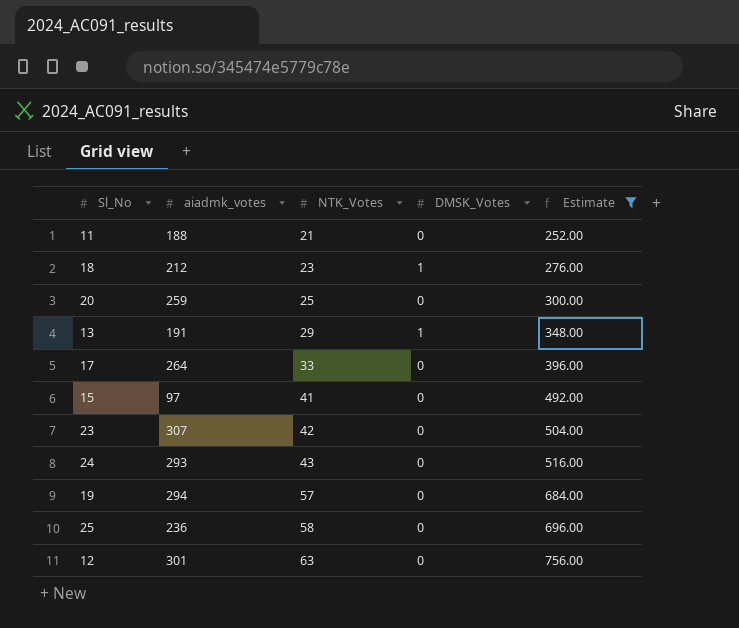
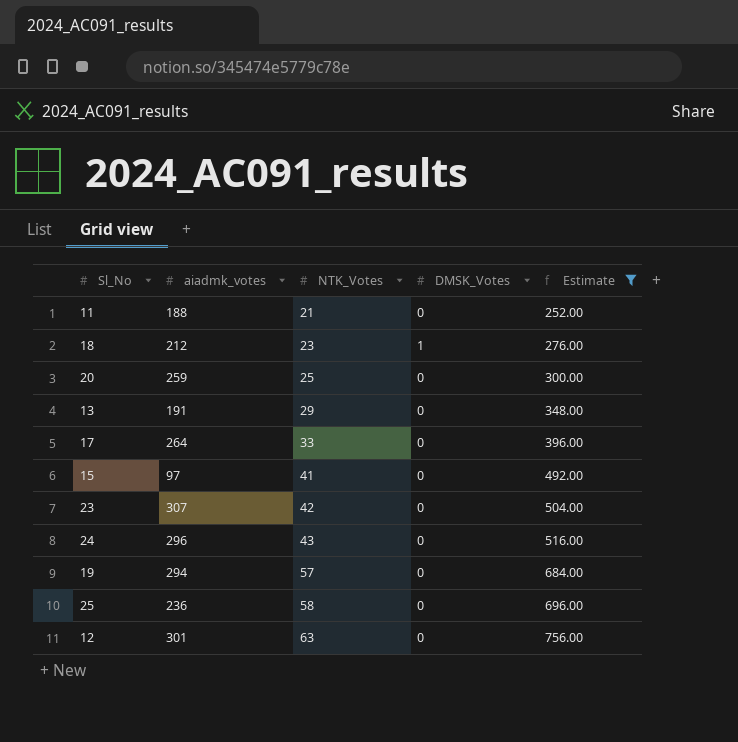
13 | DMSK_Votes: 1 -> 0
24 | aiadmk_votes: 293 -> 296

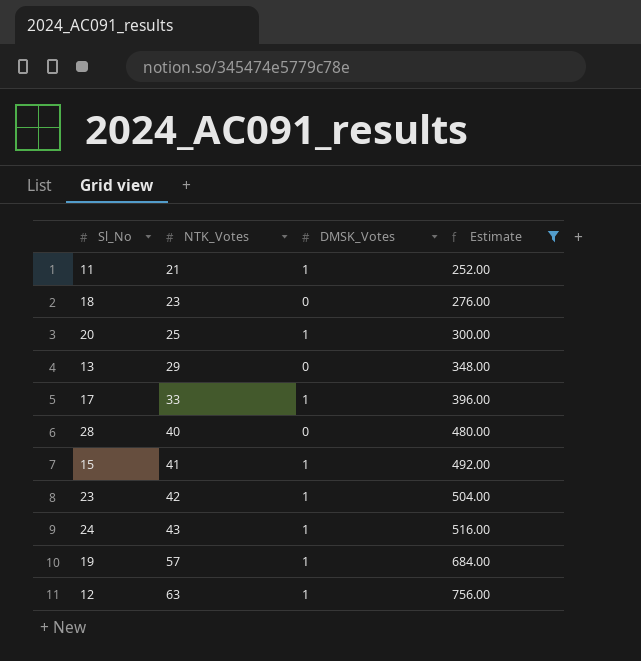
column aiadmk_votes | position: 2 -> none
row 25: 236 | 58 | 0 | 696.00 -> none
11 | DMSK_Votes: 0 -> 1
18 | DMSK_Votes: 1 -> 0
20 | DMSK_Votes: 0 -> 1
17 | DMSK_Votes: 0 -> 1
row 28: none -> 40 | 0 | 480.00
15 | DMSK_Votes: 0 -> 1
23 | DMSK_Votes: 0 -> 1
24 | DMSK_Votes: 0 -> 1
19 | DMSK_Votes: 0 -> 1
12 | DMSK_Votes: 0 -> 1

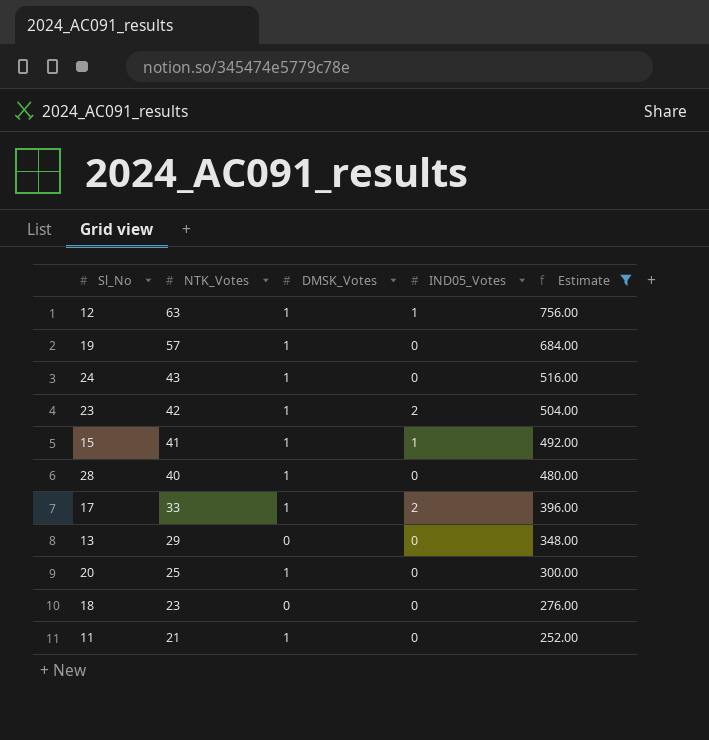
row order: NTK_Votes ascending -> NTK_Votes descending
column IND05_Votes | position: none -> 4
28 | DMSK_Votes: 0 -> 1

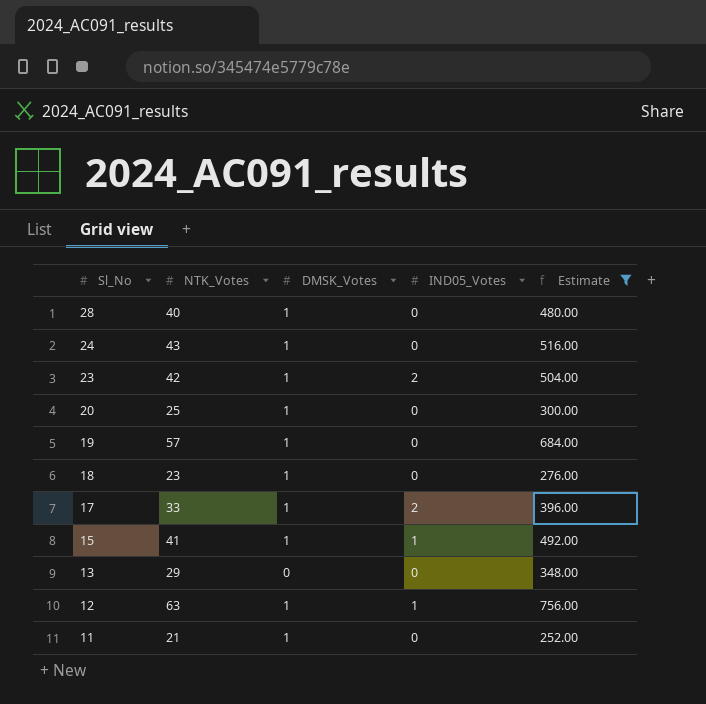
row order: NTK_Votes descending -> Sl_No descending
18 | DMSK_Votes: 0 -> 1

